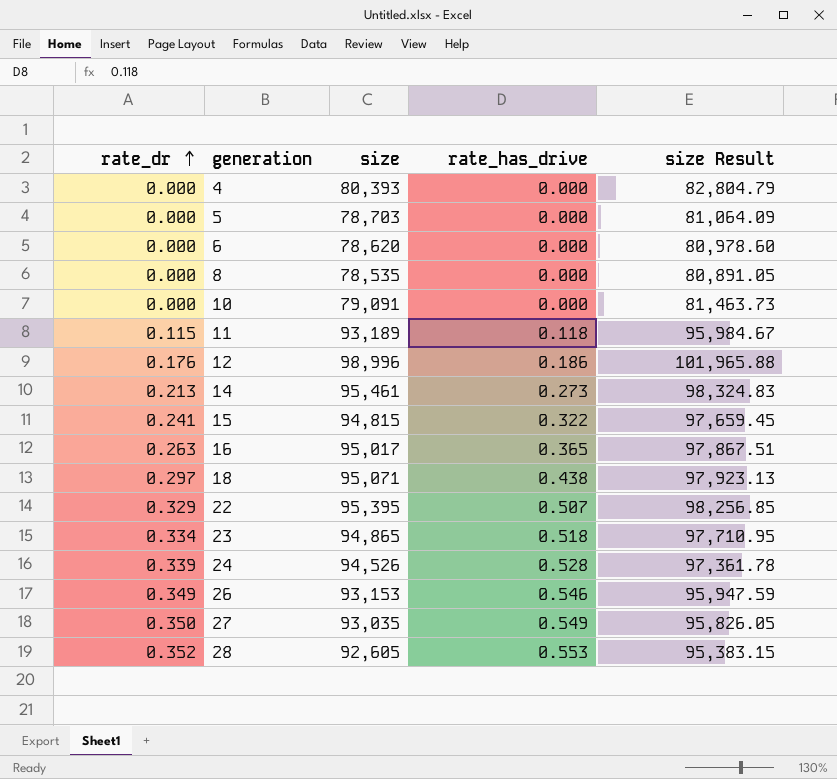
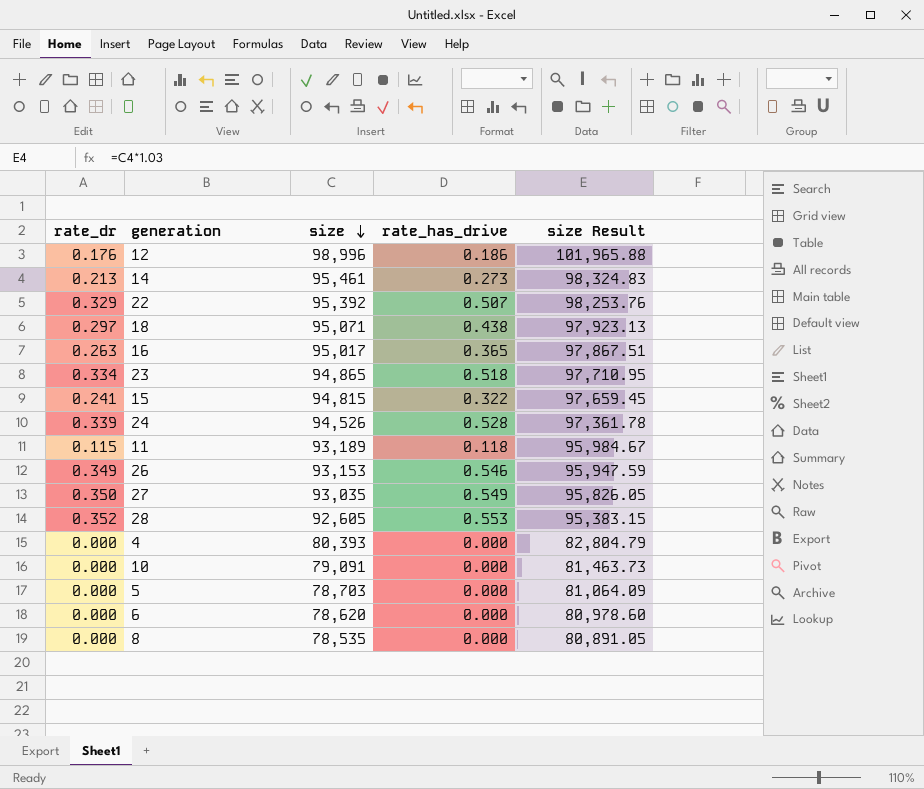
row order: rate_dr ascending -> size descending
22 | size: 95,395 -> 95,392
22 | size Result: 98,256.85 -> 98,253.76

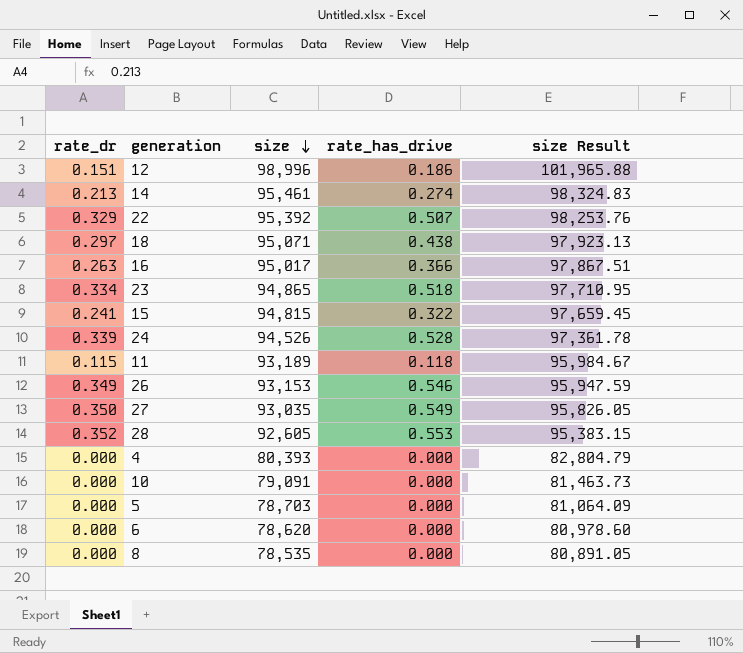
12 | rate_dr: 0.176 -> 0.151
14 | rate_has_drive: 0.273 -> 0.274
16 | rate_has_drive: 0.365 -> 0.366

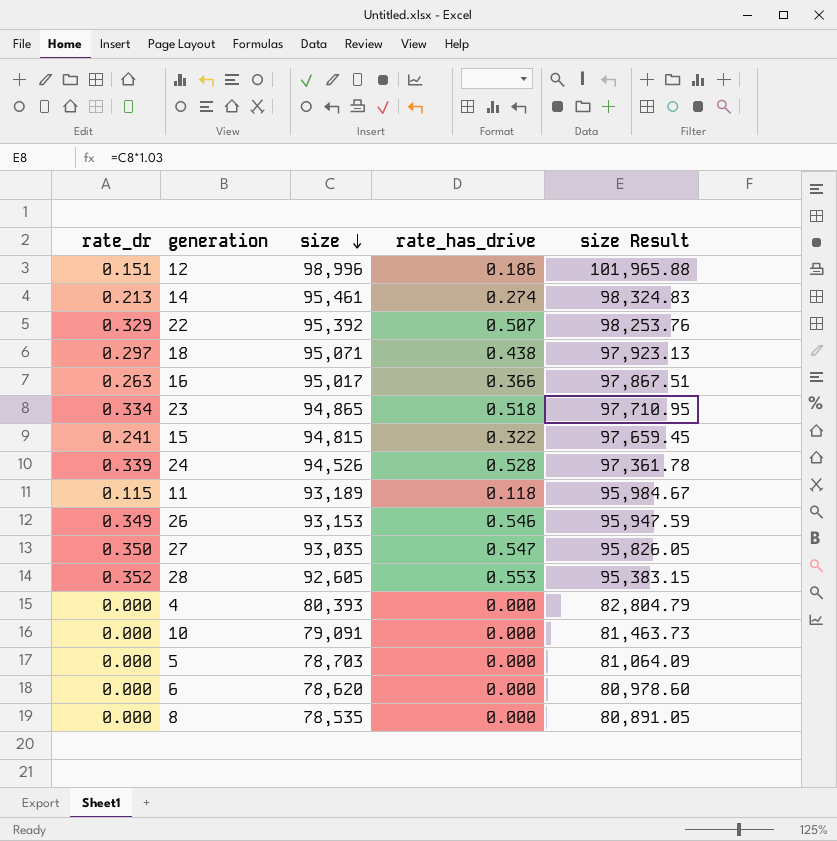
27 | rate_has_drive: 0.549 -> 0.547

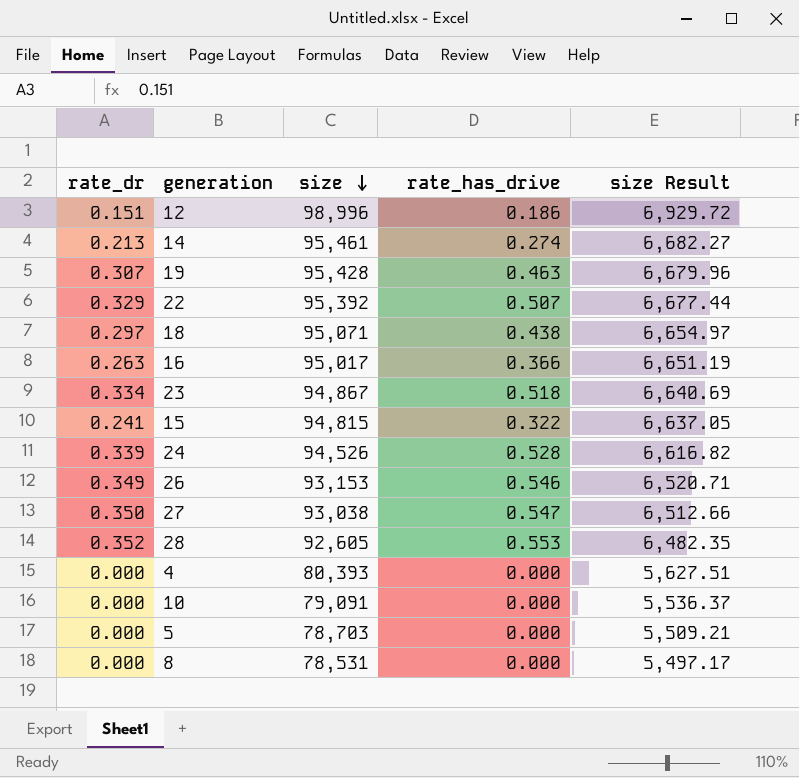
column size Result | formula: [size] * 1.03 -> [size] * 0.07
row 11: 0.115 | 93,189 | 0.118 | 95,984.67 -> none
row 6: 0.000 | 78,620 | 0.000 | 80,978.60 -> none
row 19: none -> 0.307 | 95,428 | 0.463 | 6,679.96
23 | size: 94,865 -> 94,867
27 | size: 93,035 -> 93,038
8 | size: 78,535 -> 78,531

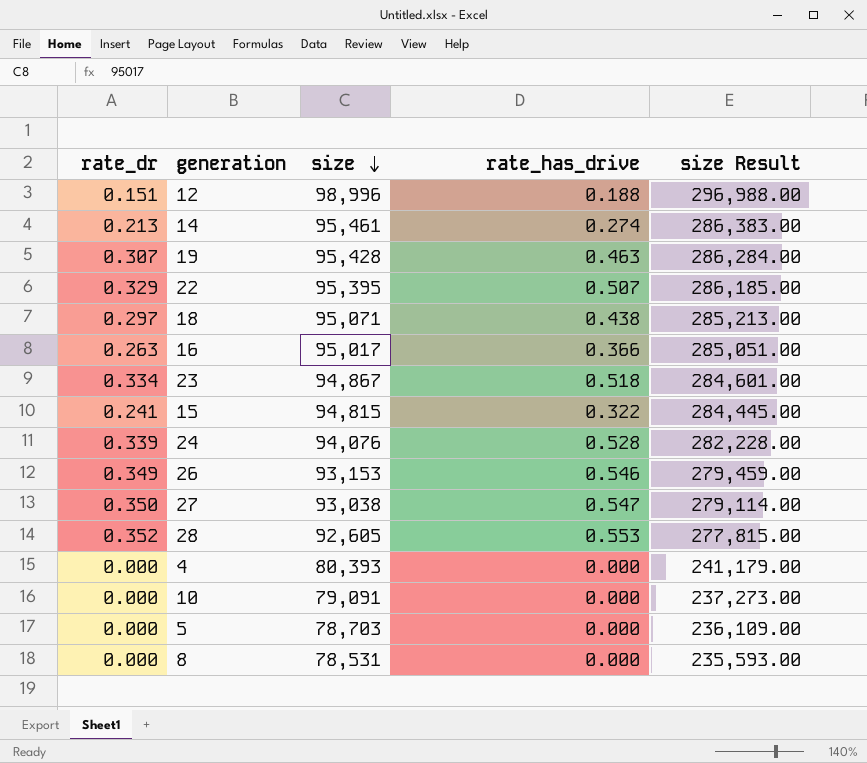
column size Result | formula: [size] * 0.07 -> [size] * 3
12 | rate_has_drive: 0.186 -> 0.188
22 | size: 95,392 -> 95,395
24 | size: 94,526 -> 94,076

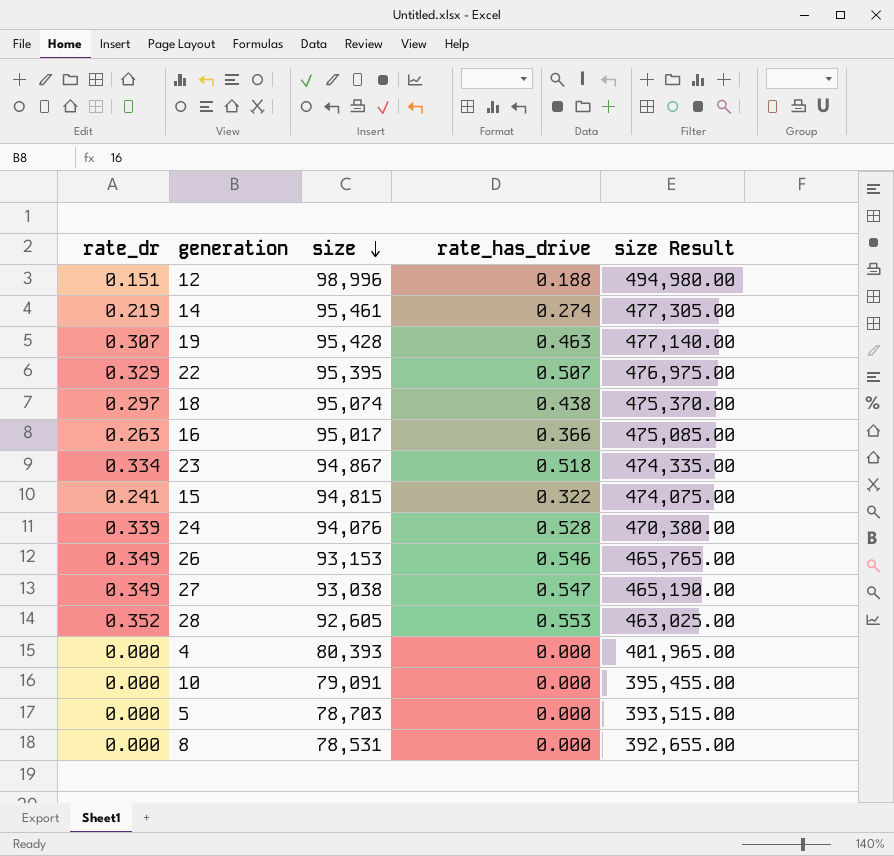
column size Result | formula: [size] * 3 -> [size] * 5
14 | rate_dr: 0.213 -> 0.219
18 | size: 95,071 -> 95,074
27 | rate_dr: 0.350 -> 0.349

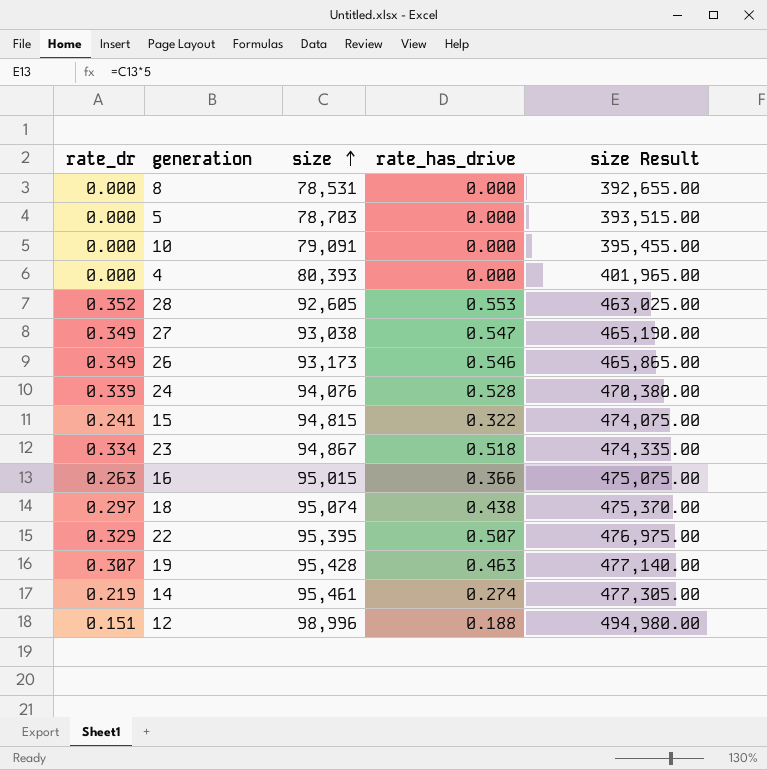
row order: size descending -> size ascending
26 | size: 93,153 -> 93,173
26 | size Result: 465,765.00 -> 465,865.00
16 | size: 95,017 -> 95,015
16 | size Result: 475,085.00 -> 475,075.00

